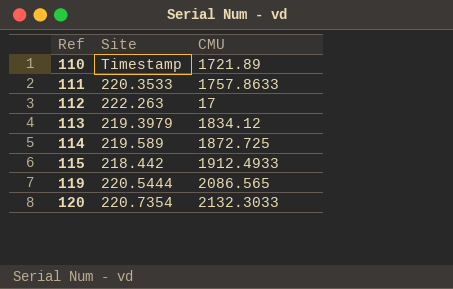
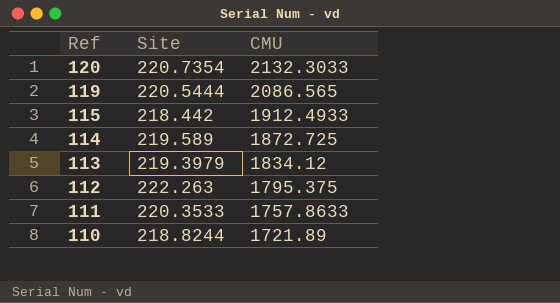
row order: Ref ascending -> Ref descending
112 | CMU: 17 -> 1795.375
110 | Site: Timestamp -> 218.8244

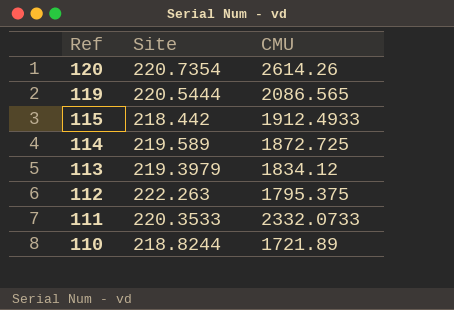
120 | CMU: 2132.3033 -> 2614.26
111 | CMU: 1757.8633 -> 2332.0733

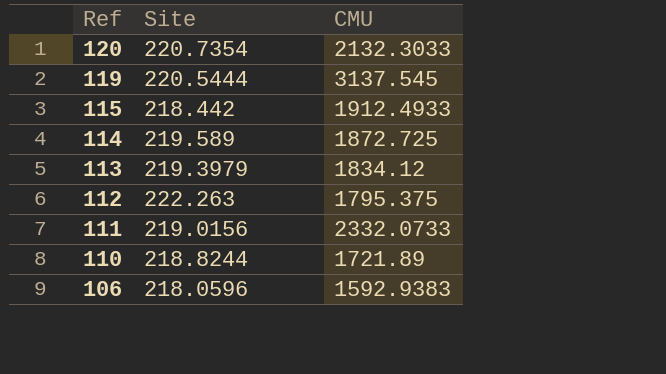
120 | CMU: 2614.26 -> 2132.3033
119 | CMU: 2086.565 -> 3137.545
111 | Site: 220.3533 -> 219.0156
row 106: none -> 218.0596 | 1592.9383

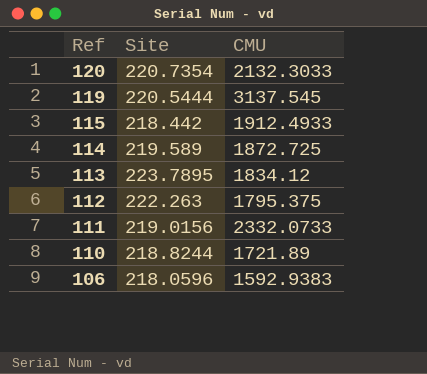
113 | Site: 219.3979 -> 223.7895

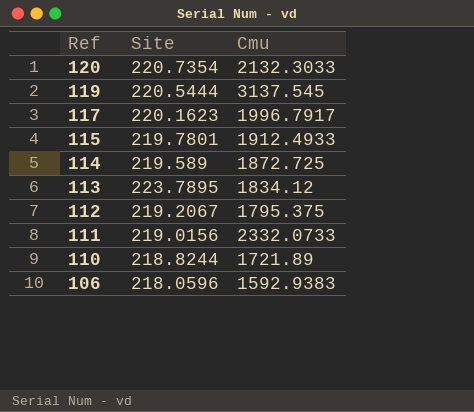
column name: CMU -> Cmu
row 117: none -> 220.1623 | 1996.7917
115 | Site: 218.442 -> 219.7801
112 | Site: 222.263 -> 219.2067

